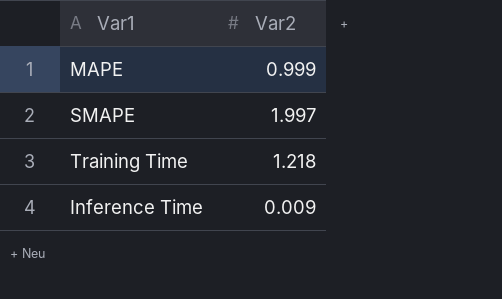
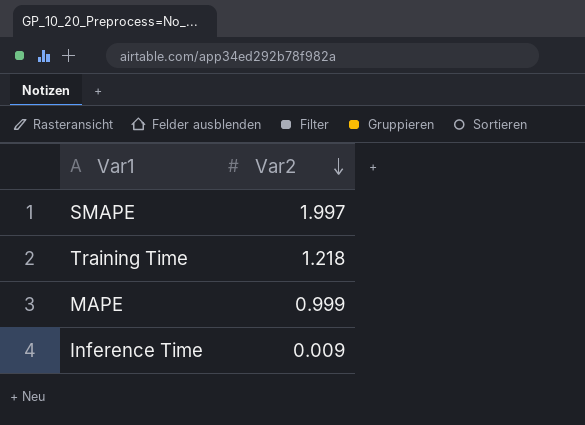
row order: none -> Var2 descending

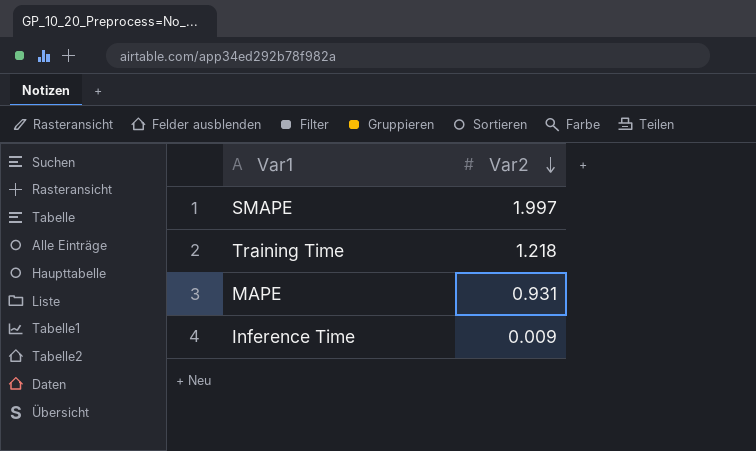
MAPE | Var2: 0.999 -> 0.931

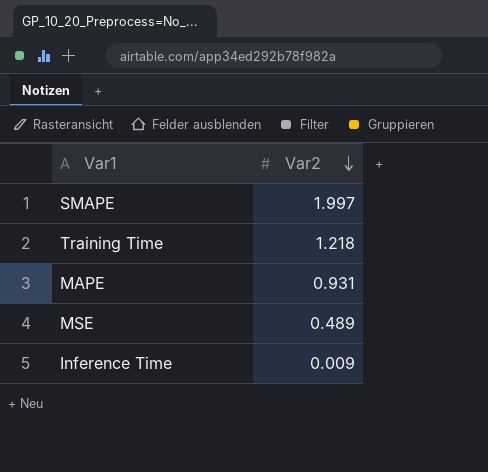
row MSE: none -> 0.489

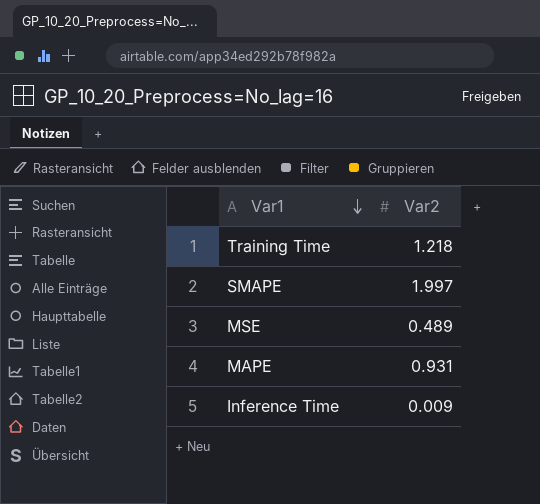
row order: Var2 descending -> Var1 descending

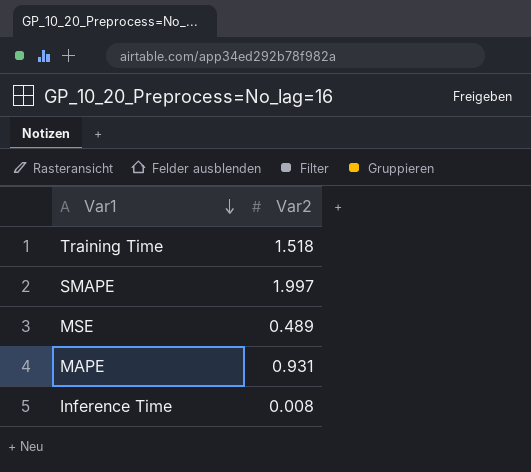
Training Time | Var2: 1.218 -> 1.518
Inference Time | Var2: 0.009 -> 0.008

